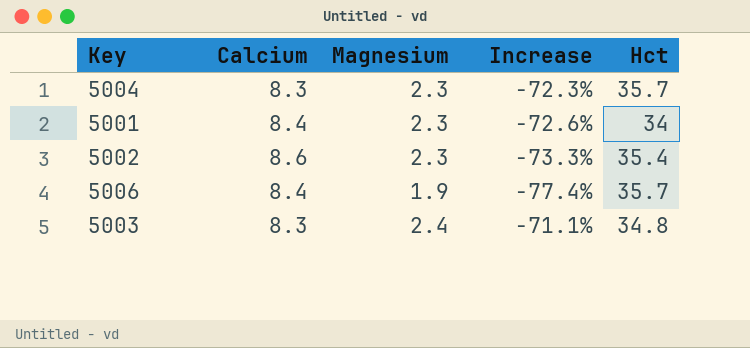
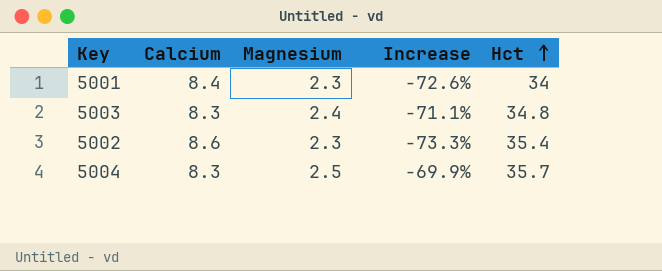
row order: none -> Hct ascending
row 5006: 8.4 | 1.9 | -77.4% | 35.7 -> none
5004 | Magnesium: 2.3 -> 2.5
5004 | Increase: -72.3% -> -69.9%

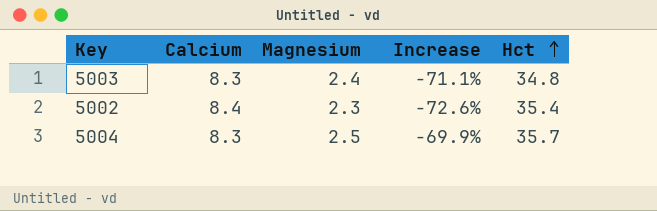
row 5001: 8.4 | 2.3 | -72.6% | 34 -> none
5002 | Calcium: 8.6 -> 8.4
5002 | Increase: -73.3% -> -72.6%

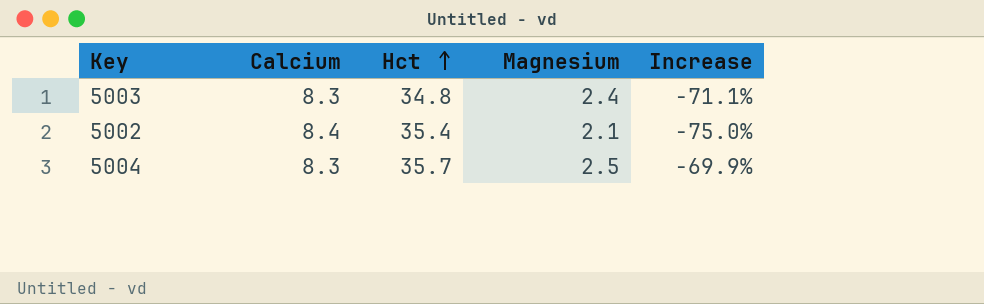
column Hct | position: 5 -> 3
5002 | Magnesium: 2.3 -> 2.1
5002 | Increase: -72.6% -> -75.0%

